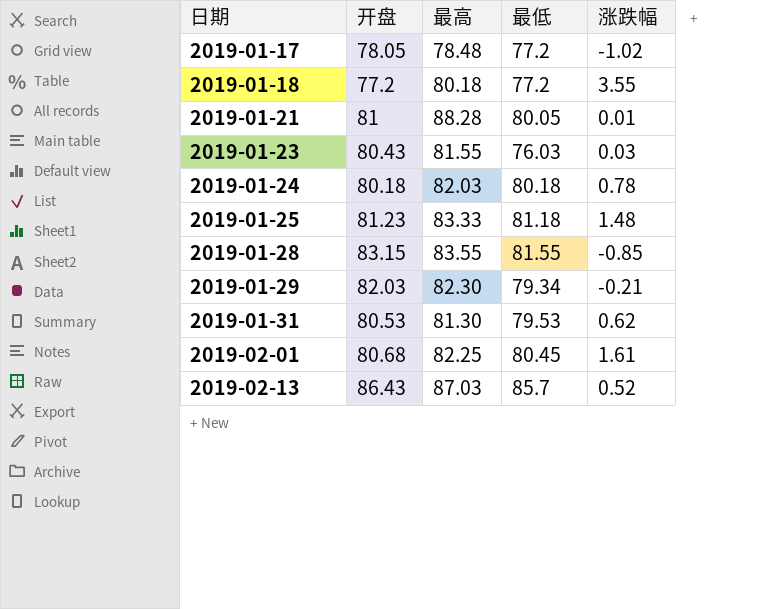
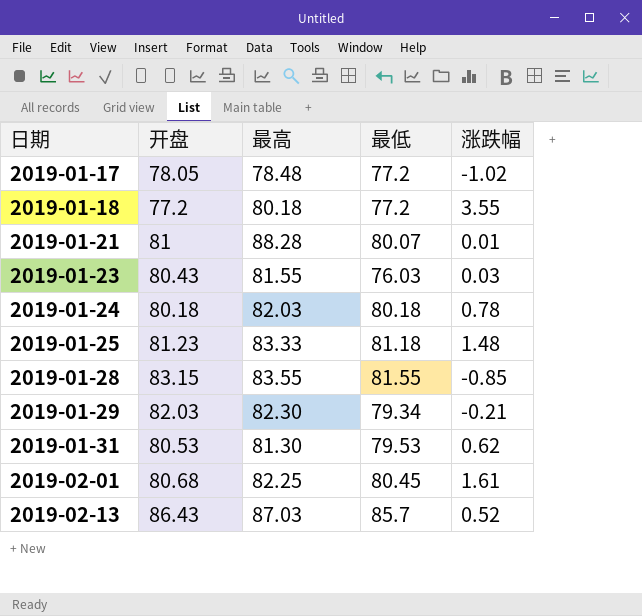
2019-01-21 | 最低: 80.05 -> 80.07

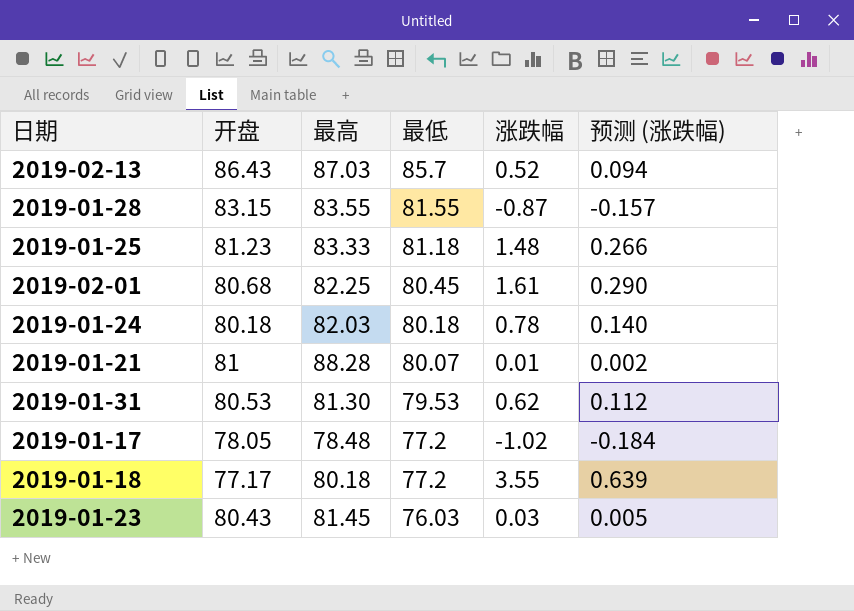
row order: 日期 ascending -> 最低 descending
column 预测 (涨跌幅) | formula: none -> [涨跌幅] * 0.18
row 2019-01-29: 82.03 | 82.30 | 79.34 | -0.21 -> none
2019-01-28 | 涨跌幅: -0.85 -> -0.87
2019-01-18 | 开盘: 77.2 -> 77.17
2019-01-23 | 最高: 81.55 -> 81.45

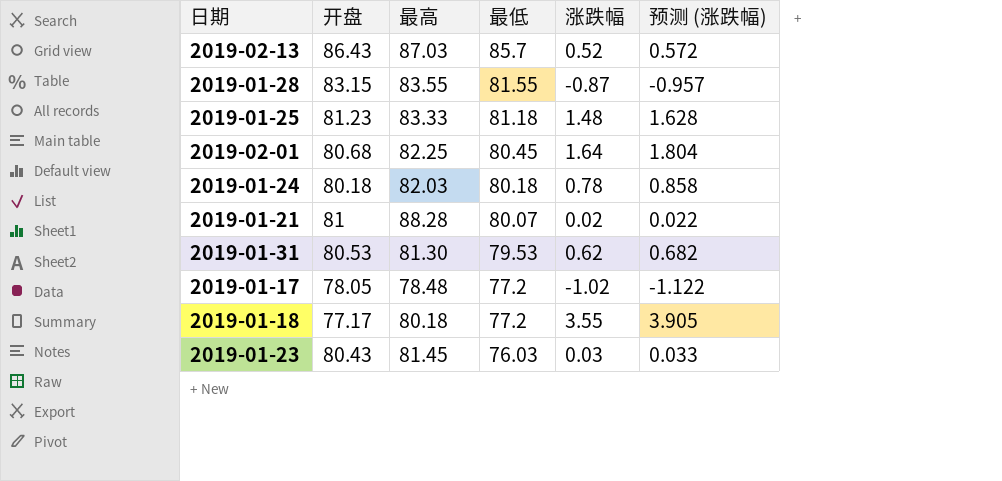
column 预测 (涨跌幅) | formula: [涨跌幅] * 0.18 -> [涨跌幅] * 1.1
2019-02-01 | 涨跌幅: 1.61 -> 1.64
2019-01-21 | 涨跌幅: 0.01 -> 0.02

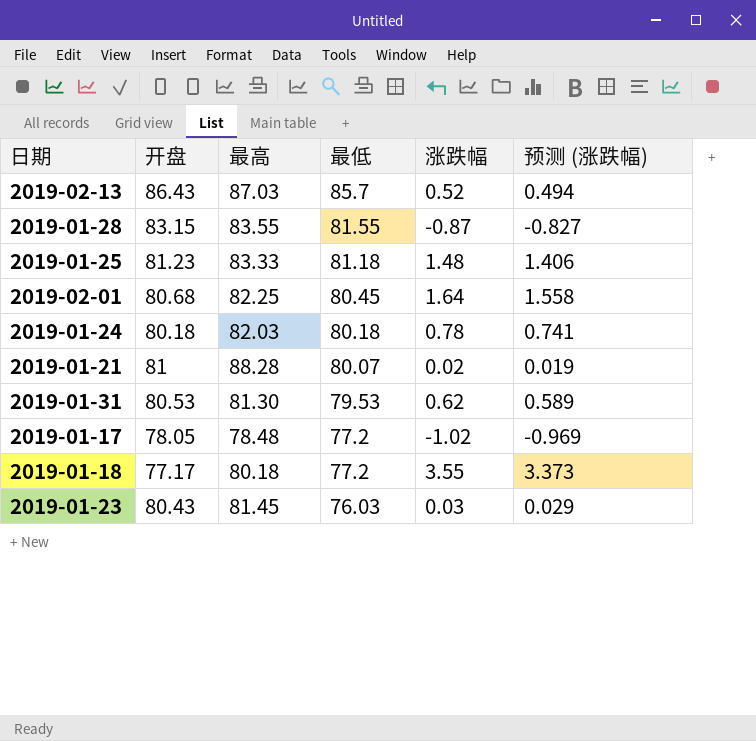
column 预测 (涨跌幅) | formula: [涨跌幅] * 1.1 -> [涨跌幅] * 0.95

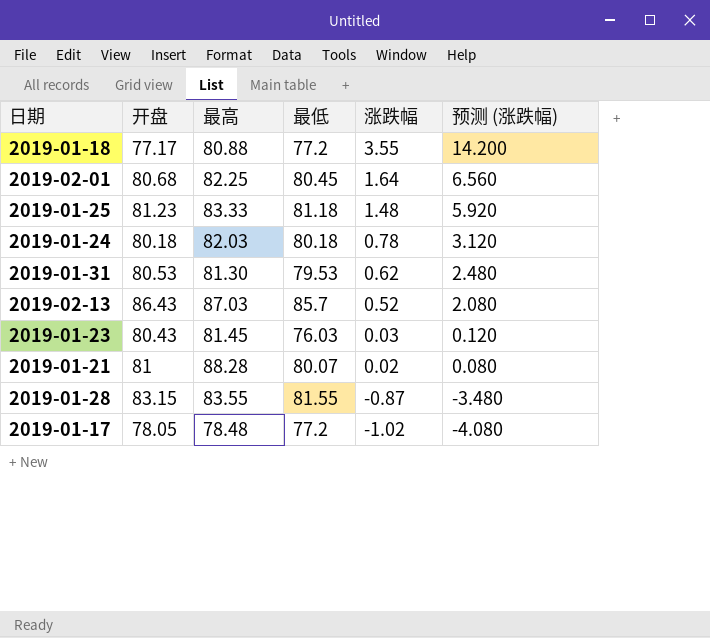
row order: 最低 descending -> 涨跌幅 descending
column 预测 (涨跌幅) | formula: [涨跌幅] * 0.95 -> [涨跌幅] * 4
2019-01-18 | 最高: 80.18 -> 80.88

